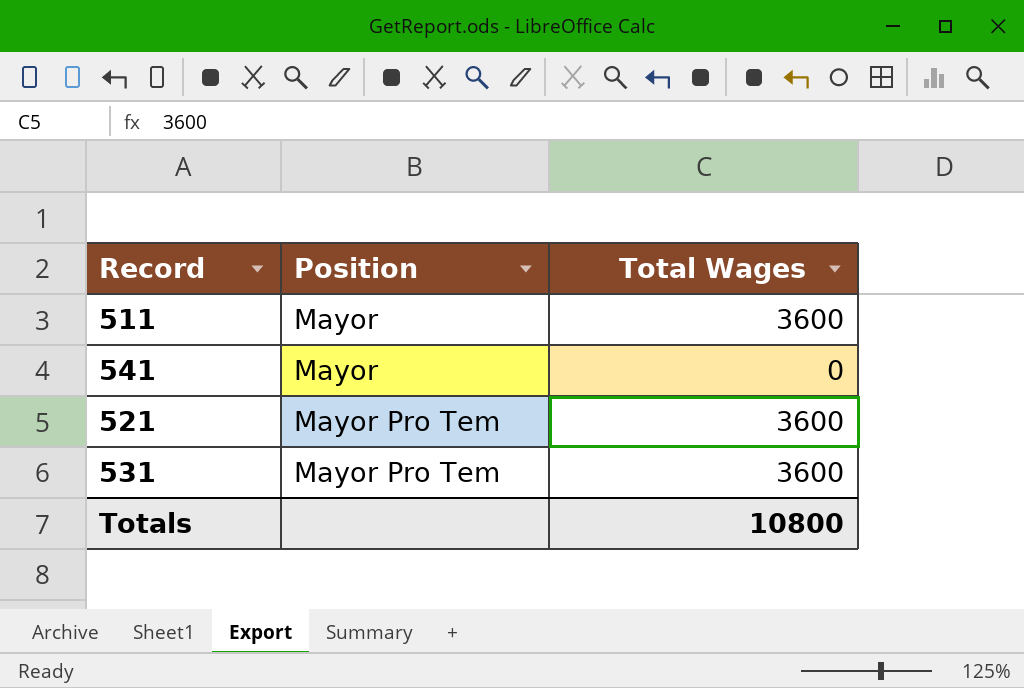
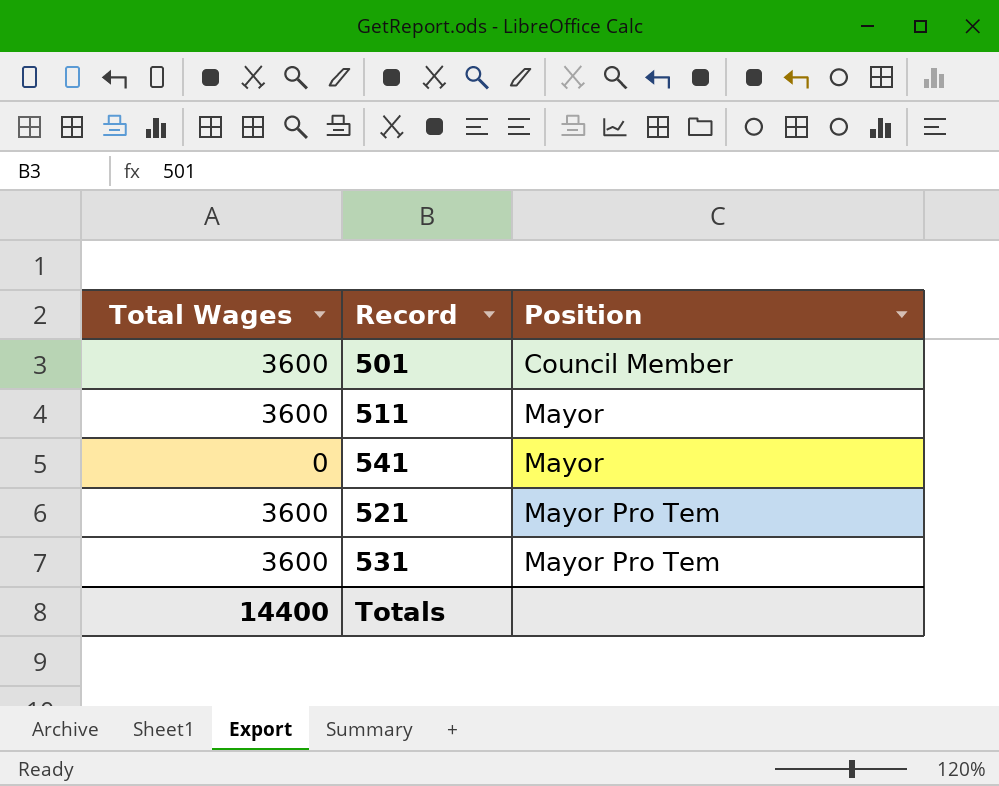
column Total Wages | position: 3 -> 1
row 501: none -> 3600 | Council Member
Totals | Total Wages: 10800 -> 14400

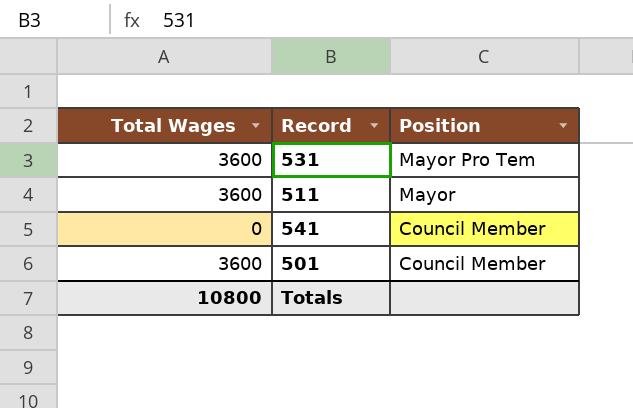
row order: Position ascending -> Position descending
row 521: 3600 | Mayor Pro Tem -> none
541 | Position: Mayor -> Council Member
Totals | Total Wages: 14400 -> 10800

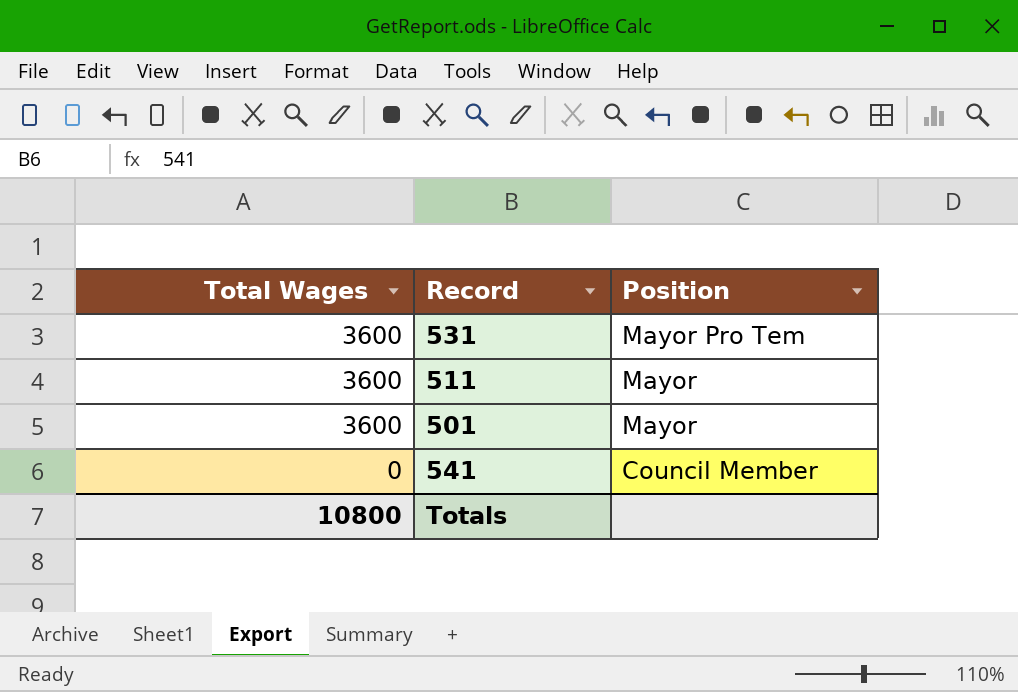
row order: Position descending -> Total Wages descending
501 | Position: Council Member -> Mayor

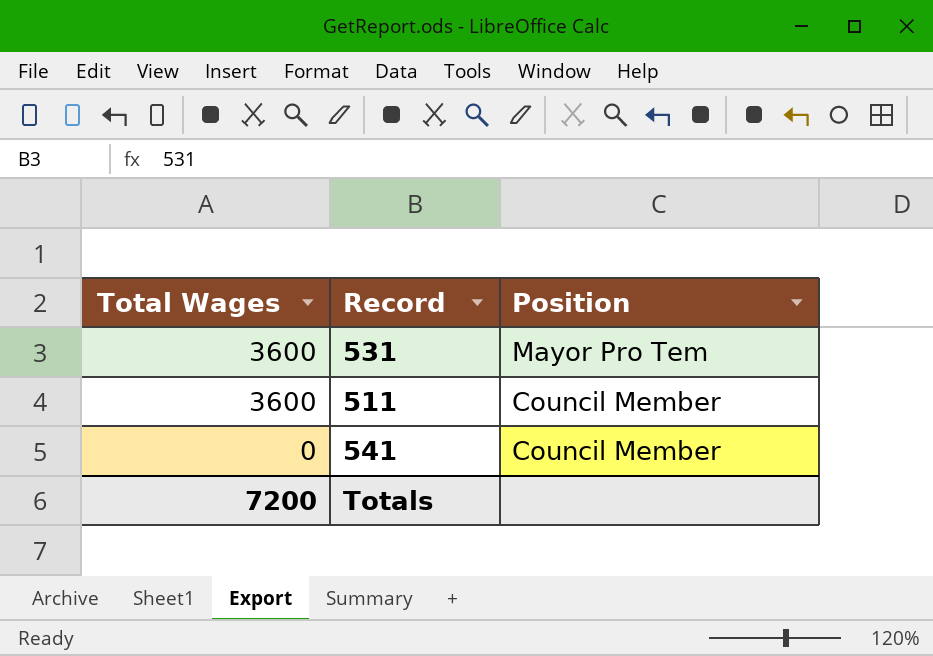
row 501: 3600 | Mayor -> none
511 | Position: Mayor -> Council Member
Totals | Total Wages: 10800 -> 7200

